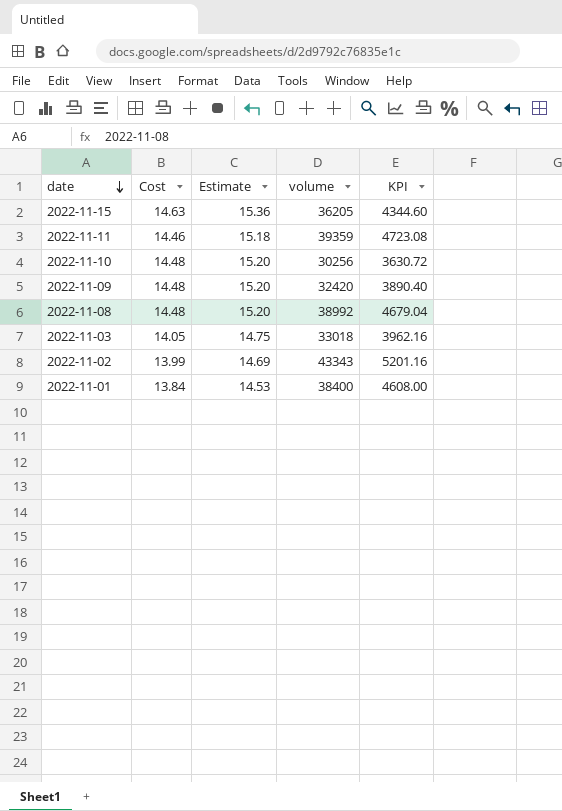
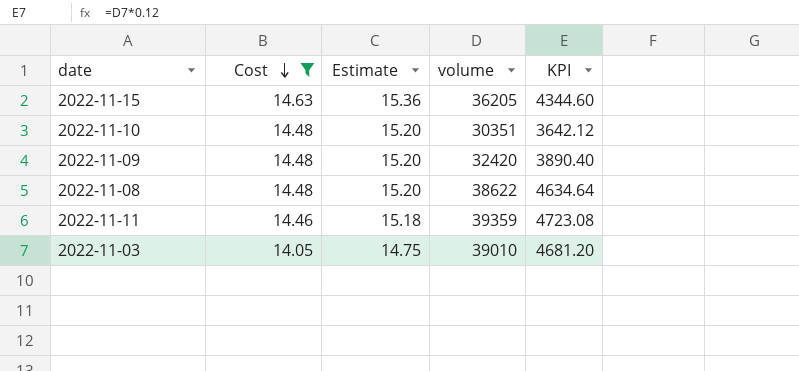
filter: none -> Cost >= 14.05
row order: date descending -> Cost descending
2022-11-10 | volume: 30256 -> 30351
2022-11-10 | KPI: 3630.72 -> 3642.12
2022-11-08 | volume: 38992 -> 38622
2022-11-08 | KPI: 4679.04 -> 4634.64
2022-11-03 | volume: 33018 -> 39010
2022-11-03 | KPI: 3962.16 -> 4681.20

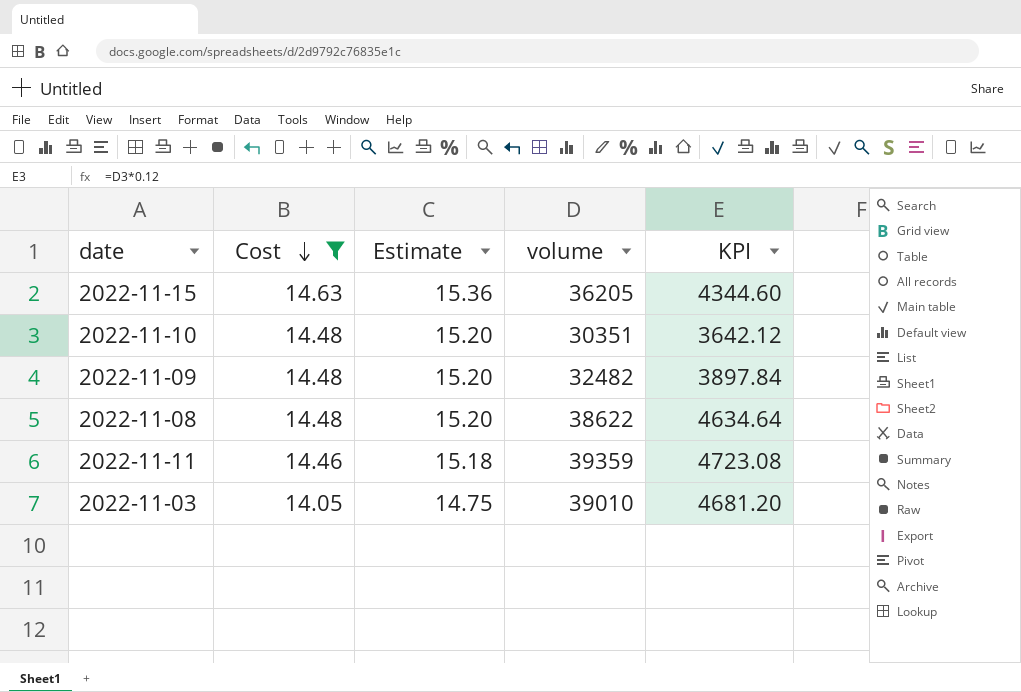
2022-11-09 | volume: 32420 -> 32482
2022-11-09 | KPI: 3890.40 -> 3897.84

